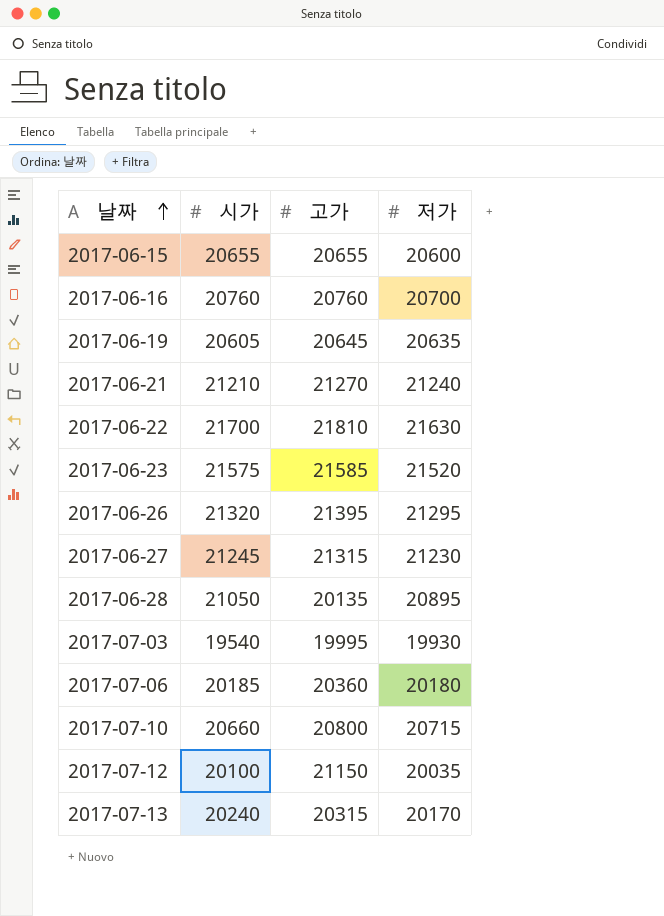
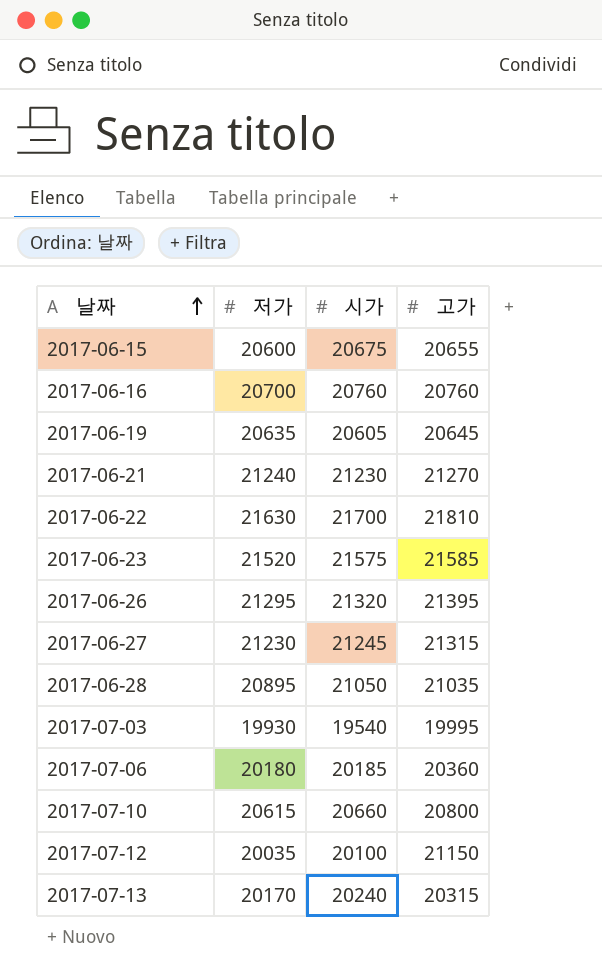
column 저가 | position: 4 -> 2
2017-06-15 | 시가: 20655 -> 20675
2017-06-21 | 시가: 21210 -> 21230
2017-06-28 | 고가: 20135 -> 21035
2017-07-10 | 저가: 20715 -> 20615

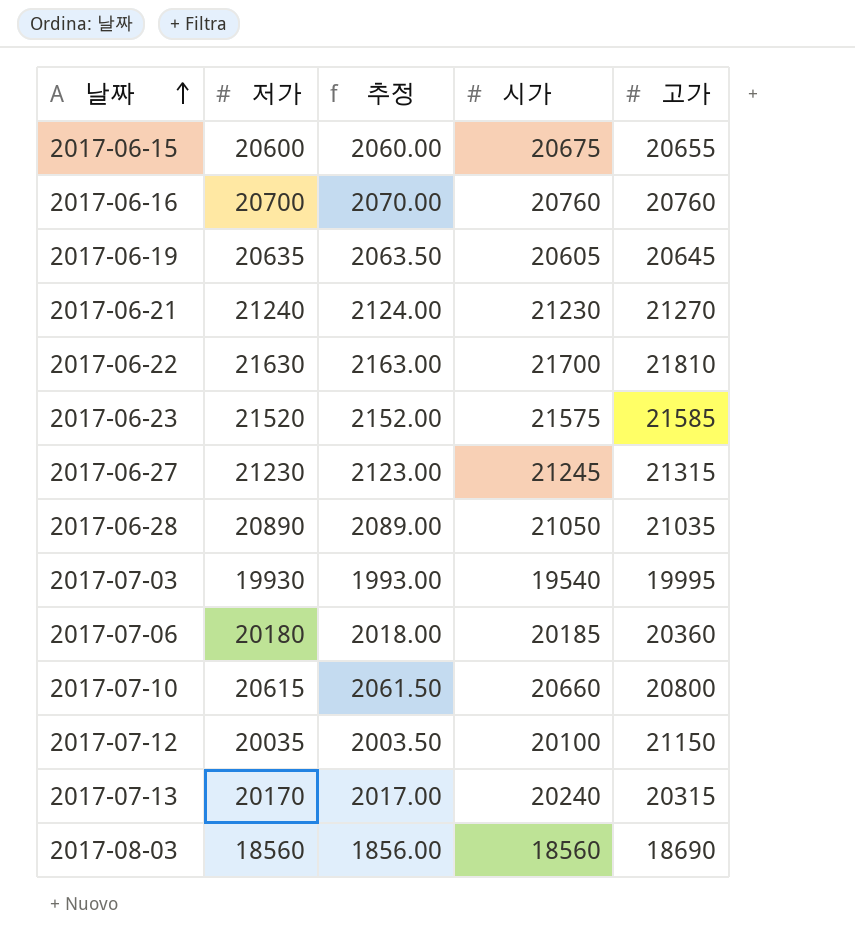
column 추정 | formula: none -> [저가] * 0.1
row 2017-06-26: 21295 | 21320 | 21395 -> none
2017-06-28 | 저가: 20895 -> 20890
row 2017-08-03: none -> 18560 | 1856.00 | 18560 | 18690

